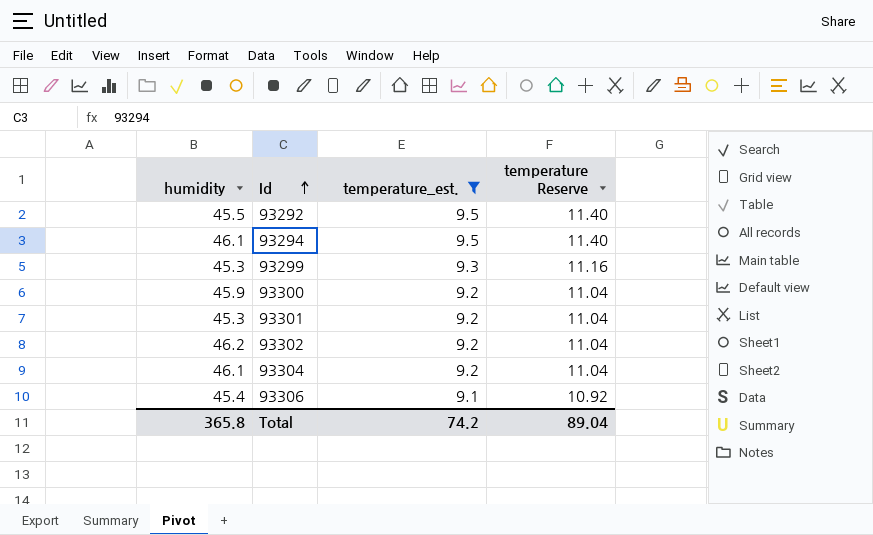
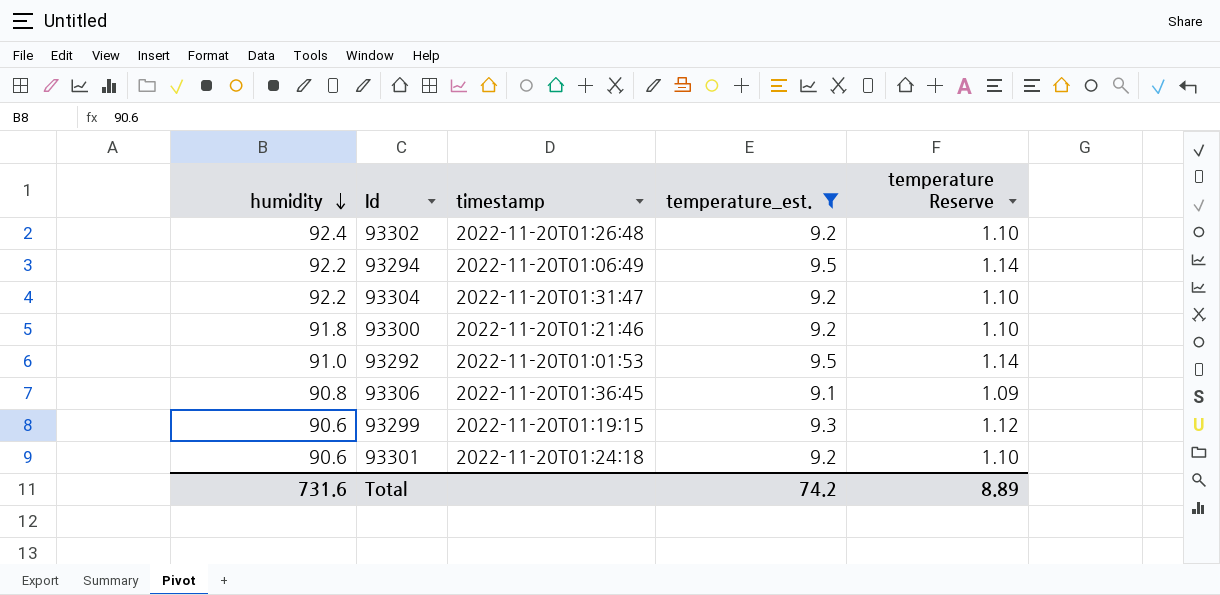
row order: Id ascending -> humidity descending
column timestamp | position: none -> 3
column temperature Reserve | formula: [temperature_est.] * 1.2 -> [temperature_est.] * 0.12
93302 | humidity: 46.2 -> 92.4
93294 | humidity: 46.1 -> 92.2
93304 | humidity: 46.1 -> 92.2
93300 | humidity: 45.9 -> 91.8
93292 | humidity: 45.5 -> 91.0
93306 | humidity: 45.4 -> 90.8
93299 | humidity: 45.3 -> 90.6
93301 | humidity: 45.3 -> 90.6
Total | humidity: 365.8 -> 731.6
Total | temperature Reserve: 89.04 -> 8.89

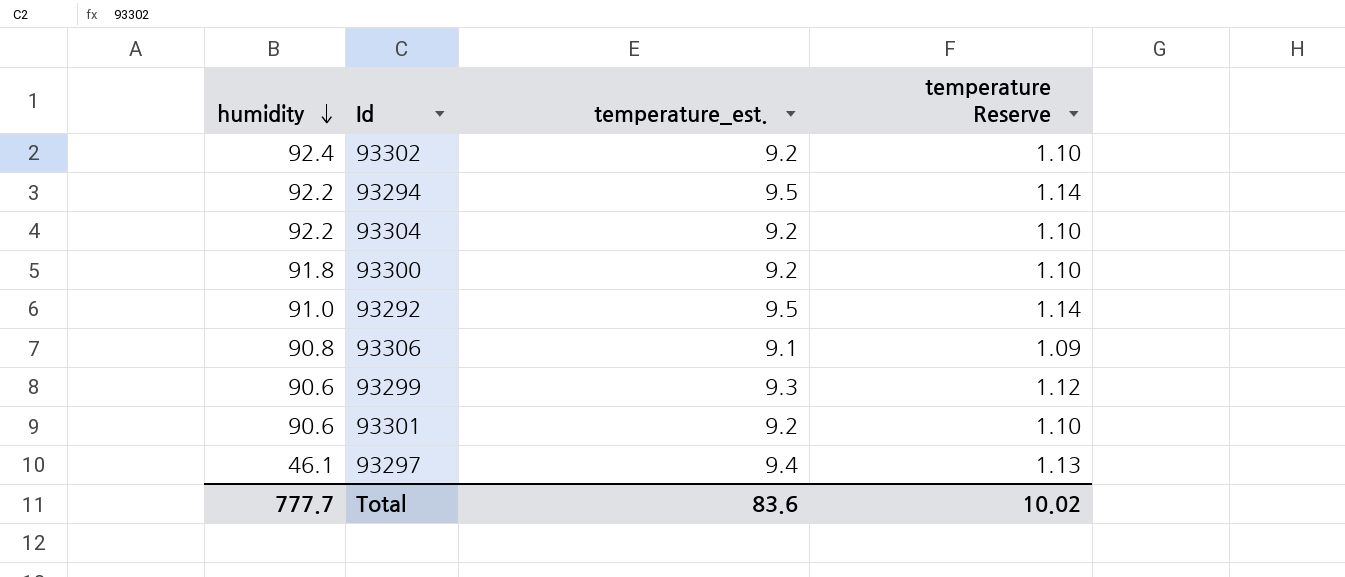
filter: temperature_est. != 9.4 -> none
column timestamp | position: 3 -> none
Total | humidity: 731.6 -> 777.7
Total | temperature_est.: 74.2 -> 83.6
Total | temperature Reserve: 8.89 -> 10.02

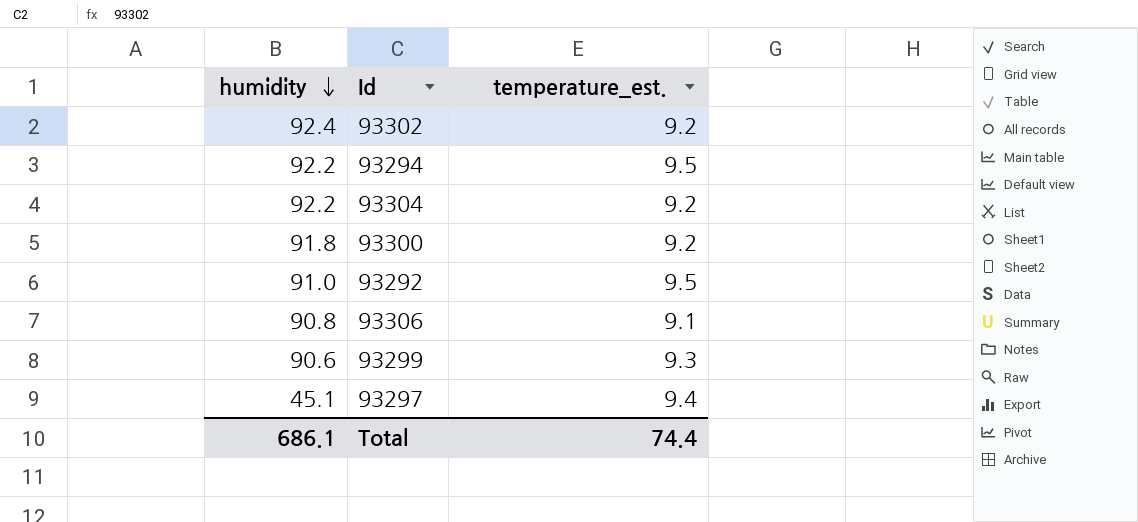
column temperature Reserve | formula: [temperature_est.] * 0.12 -> none
row 93301: 90.6 | 9.2 | 1.10 -> none
93297 | humidity: 46.1 -> 45.1
Total | humidity: 777.7 -> 686.1
Total | temperature_est.: 83.6 -> 74.4

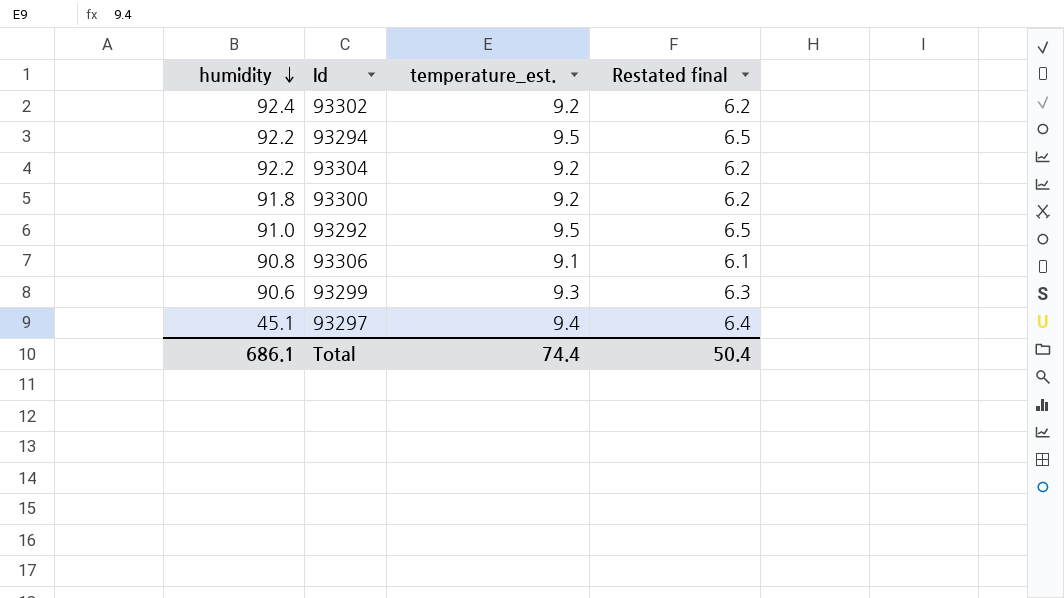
column Restated final | formula: none -> [temperature_est.] - 3

